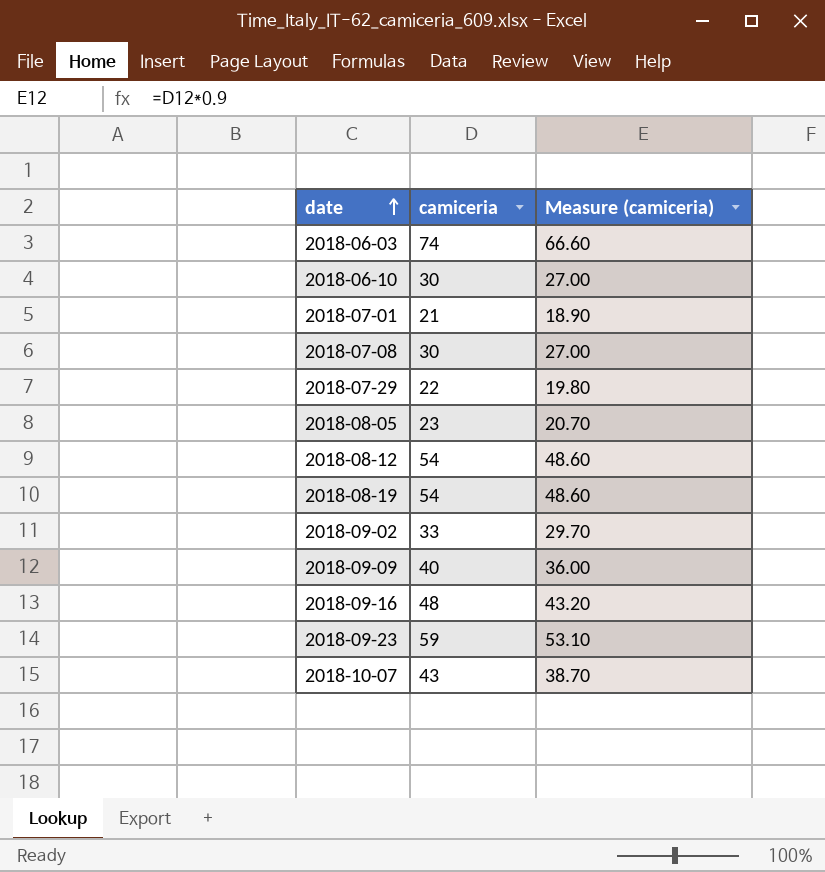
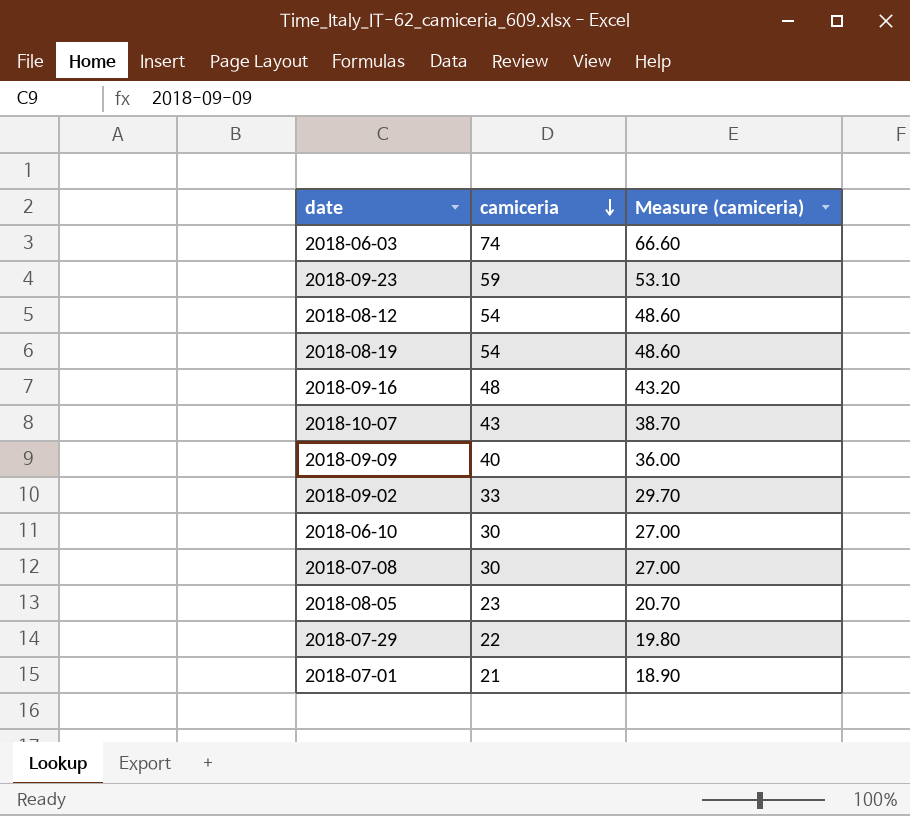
row order: date ascending -> camiceria descending

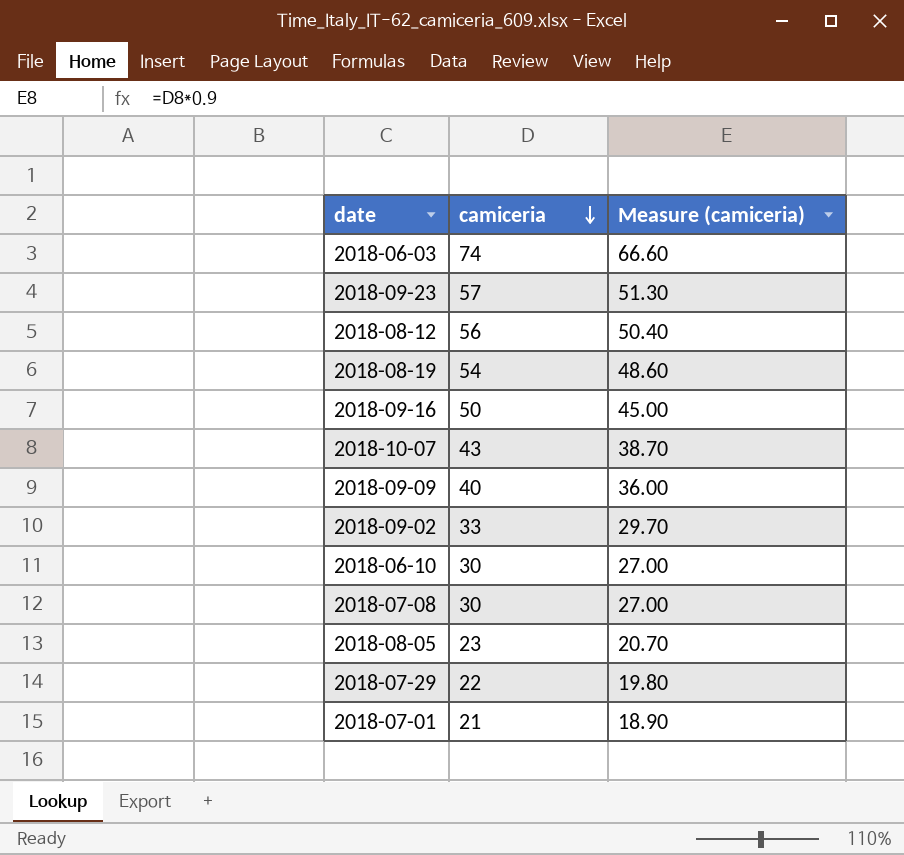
2018-09-23 | camiceria: 59 -> 57
2018-09-23 | Measure (camiceria): 53.10 -> 51.30
2018-08-12 | camiceria: 54 -> 56
2018-08-12 | Measure (camiceria): 48.60 -> 50.40
2018-09-16 | camiceria: 48 -> 50
2018-09-16 | Measure (camiceria): 43.20 -> 45.00

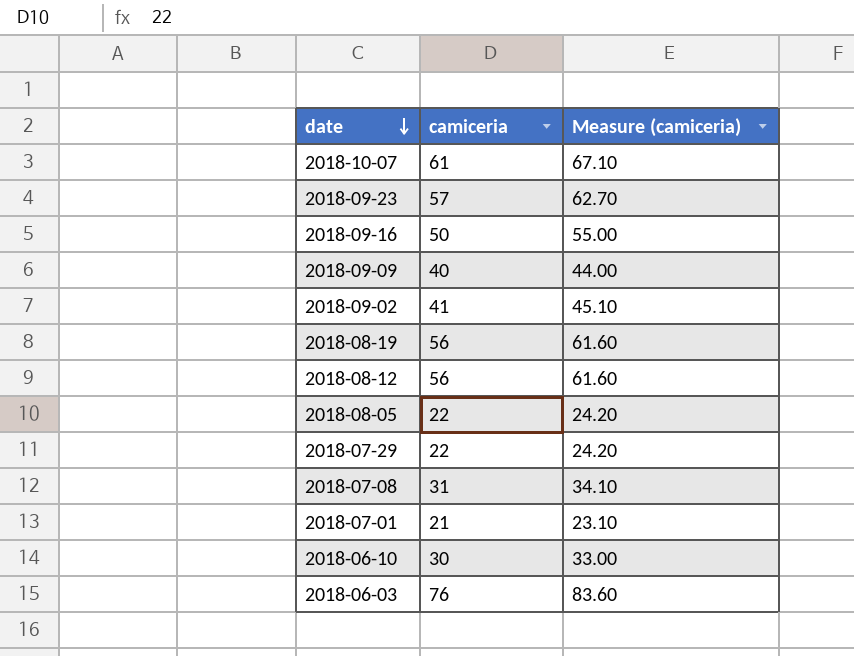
row order: camiceria descending -> date descending
column Measure (camiceria) | formula: [camiceria] * 0.9 -> [camiceria] * 1.1
2018-10-07 | camiceria: 43 -> 61
2018-09-02 | camiceria: 33 -> 41
2018-08-19 | camiceria: 54 -> 56
2018-08-05 | camiceria: 23 -> 22
2018-07-08 | camiceria: 30 -> 31
2018-06-03 | camiceria: 74 -> 76

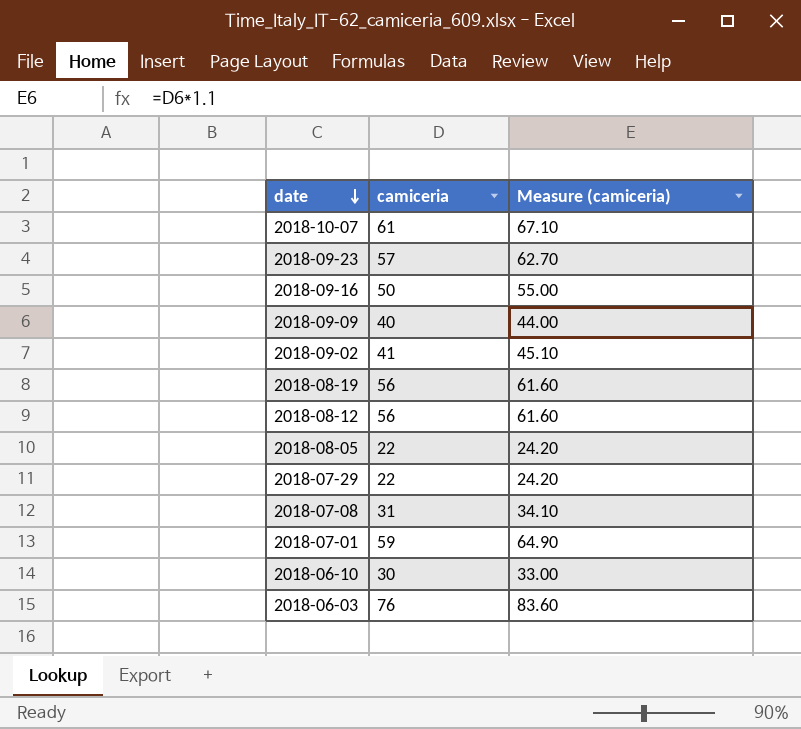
2018-07-01 | camiceria: 21 -> 59
2018-07-01 | Measure (camiceria): 23.10 -> 64.90

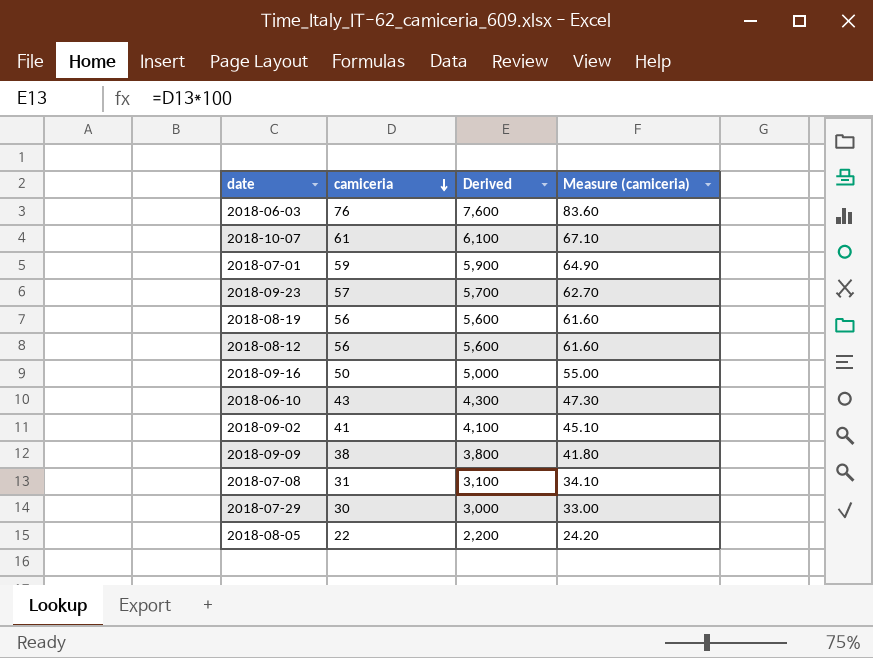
row order: date descending -> camiceria descending
column Derived | formula: none -> [camiceria] * 100
2018-06-10 | camiceria: 30 -> 43
2018-06-10 | Measure (camiceria): 33.00 -> 47.30
2018-09-09 | camiceria: 40 -> 38
2018-09-09 | Measure (camiceria): 44.00 -> 41.80
2018-07-29 | camiceria: 22 -> 30
2018-07-29 | Measure (camiceria): 24.20 -> 33.00

